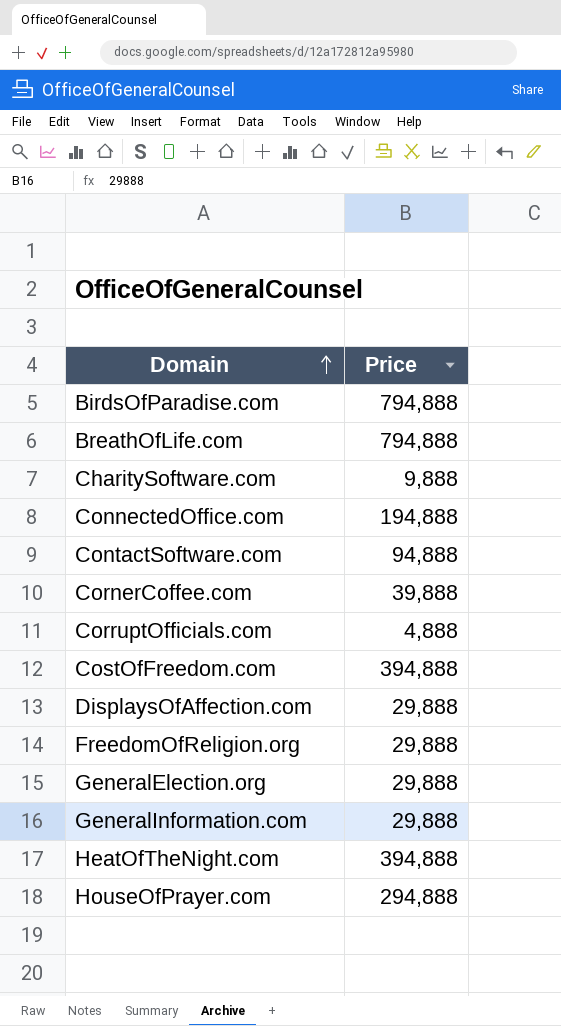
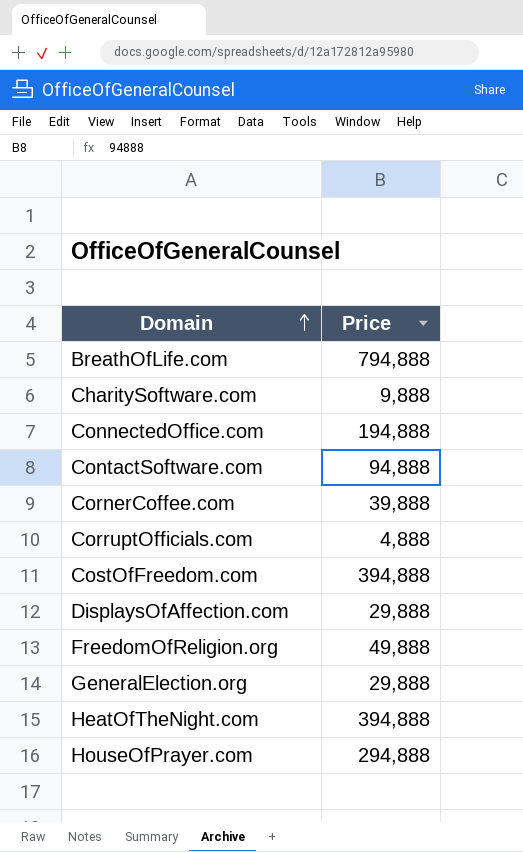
row BirdsOfParadise.com: 794,888 -> none
row GeneralInformation.com: 29,888 -> none
FreedomOfReligion.org | Price: 29,888 -> 49,888

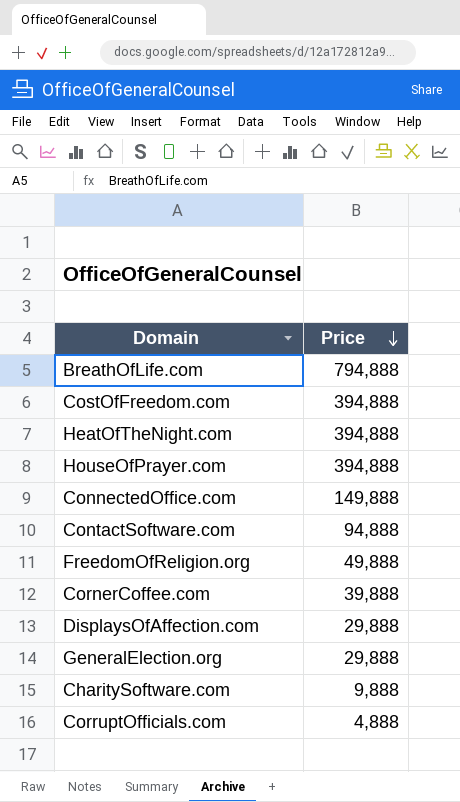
row order: Domain ascending -> Price descending
HouseOfPrayer.com | Price: 294,888 -> 394,888
ConnectedOffice.com | Price: 194,888 -> 149,888

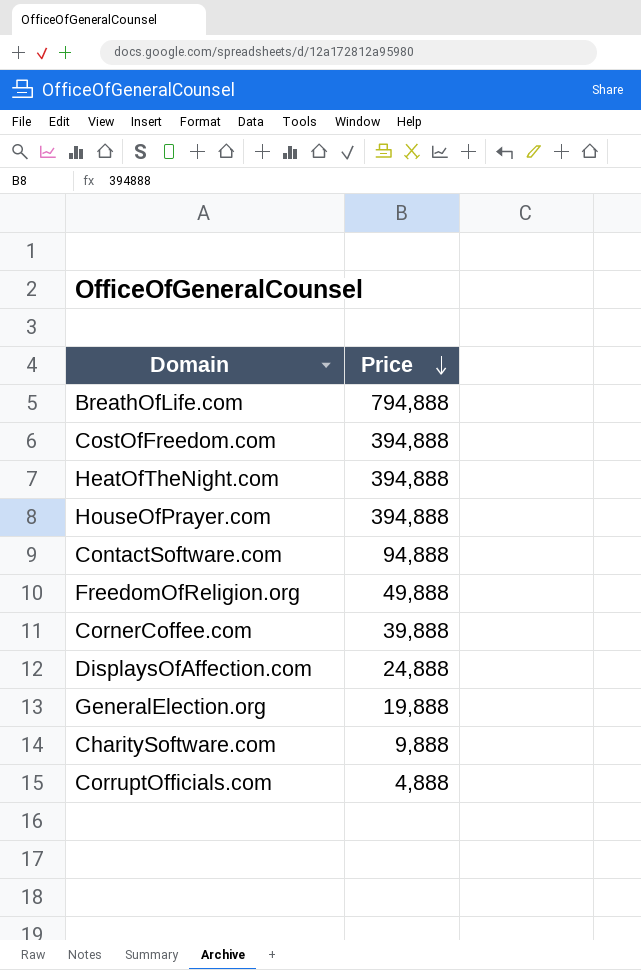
row ConnectedOffice.com: 149,888 -> none
DisplaysOfAffection.com | Price: 29,888 -> 24,888
GeneralElection.org | Price: 29,888 -> 19,888

